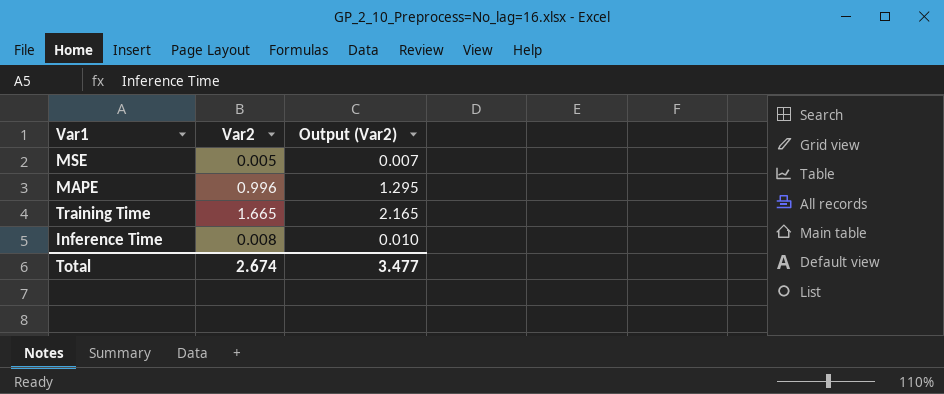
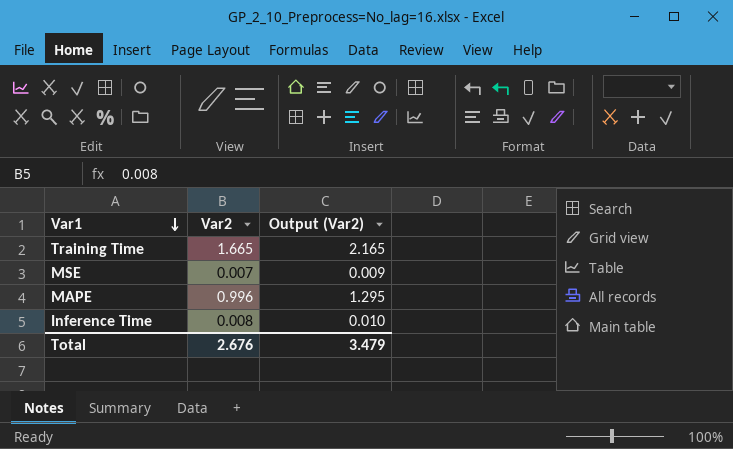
row order: none -> Var1 descending
MSE | Var2: 0.005 -> 0.007
MSE | Output (Var2): 0.007 -> 0.009
Total | Var2: 2.674 -> 2.676
Total | Output (Var2): 3.477 -> 3.479

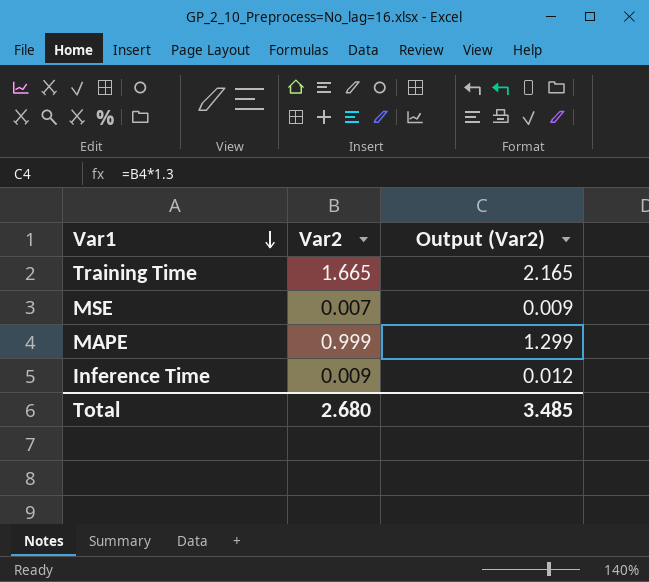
MAPE | Var2: 0.996 -> 0.999
MAPE | Output (Var2): 1.295 -> 1.299
Inference Time | Var2: 0.008 -> 0.009
Inference Time | Output (Var2): 0.010 -> 0.012
Total | Var2: 2.676 -> 2.680
Total | Output (Var2): 3.479 -> 3.485

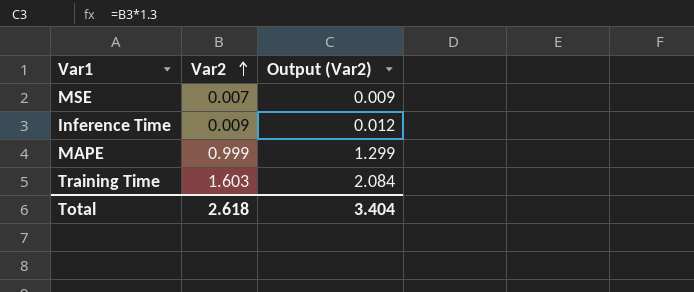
row order: Var1 descending -> Var2 ascending
Training Time | Var2: 1.665 -> 1.603
Training Time | Output (Var2): 2.165 -> 2.084
Total | Var2: 2.680 -> 2.618
Total | Output (Var2): 3.485 -> 3.404

